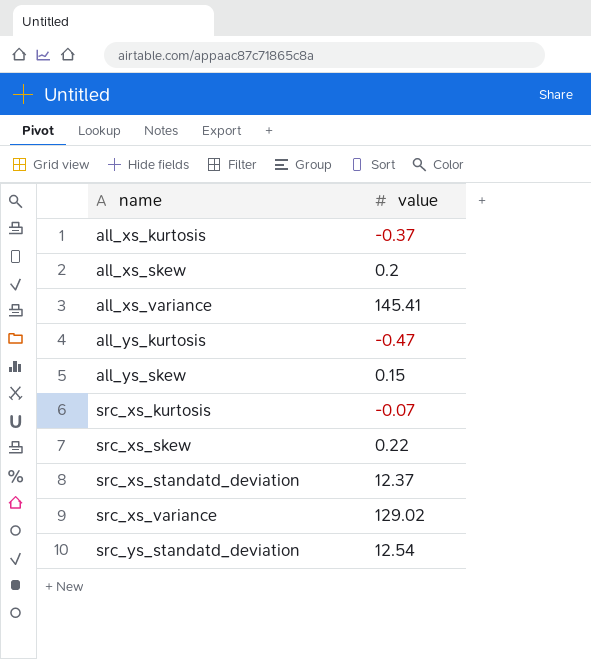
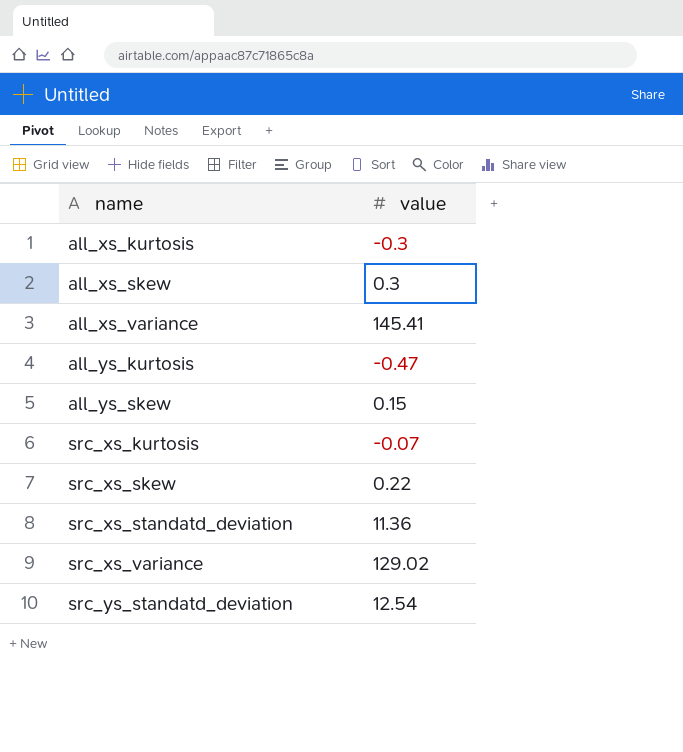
all_xs_kurtosis | value: -0.37 -> -0.3
all_xs_skew | value: 0.2 -> 0.3
src_xs_standatd_deviation | value: 12.37 -> 11.36

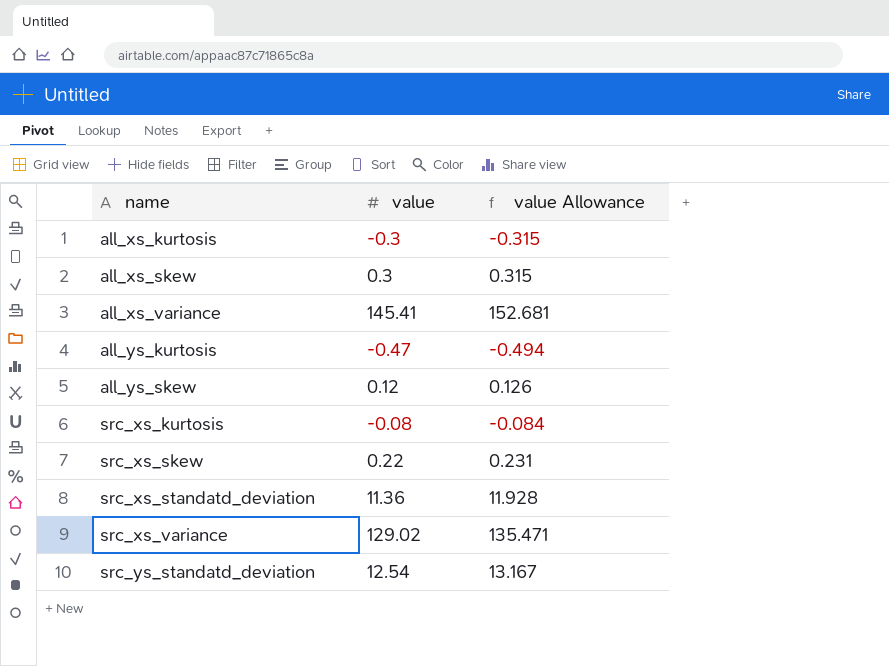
column value Allowance | formula: none -> [value] * 1.05
all_ys_skew | value: 0.15 -> 0.12
src_xs_kurtosis | value: -0.07 -> -0.08

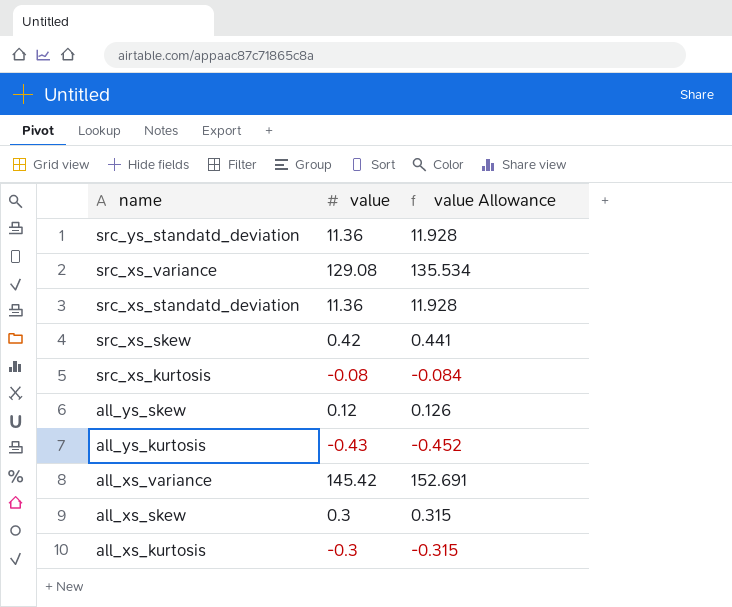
row order: name ascending -> name descending
src_ys_standatd_deviation | value: 12.54 -> 11.36
src_ys_standatd_deviation | value Allowance: 13.167 -> 11.928
src_xs_variance | value: 129.02 -> 129.08
src_xs_variance | value Allowance: 135.471 -> 135.534
src_xs_skew | value: 0.22 -> 0.42
src_xs_skew | value Allowance: 0.231 -> 0.441
all_ys_kurtosis | value: -0.47 -> -0.43
all_ys_kurtosis | value Allowance: -0.494 -> -0.452
all_xs_variance | value: 145.41 -> 145.42
all_xs_variance | value Allowance: 152.681 -> 152.691

